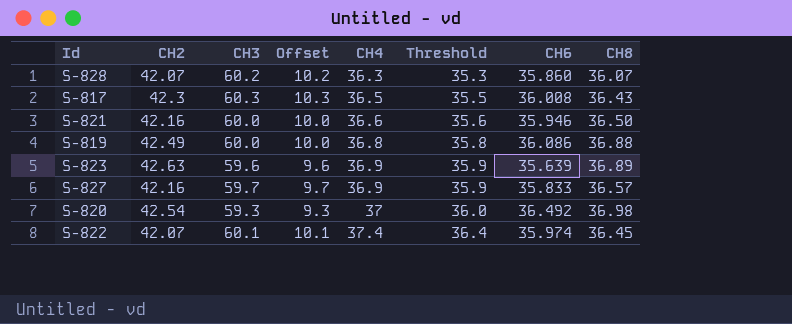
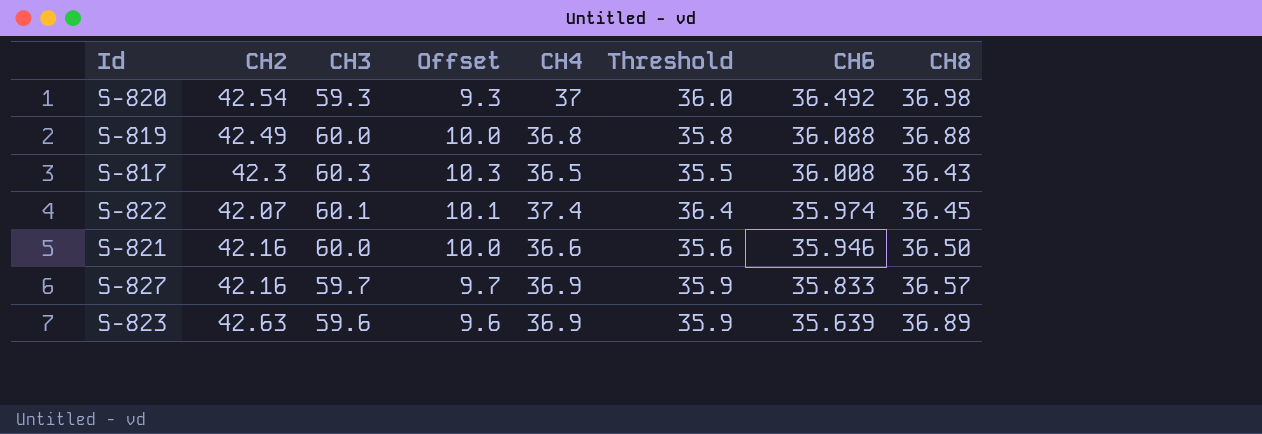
row order: CH4 ascending -> CH6 descending
row S-828: 42.07 | 60.2 | 10.2 | 36.3 | 35.3 | 35.860 | 36.07 -> none
S-819 | CH6: 36.086 -> 36.088

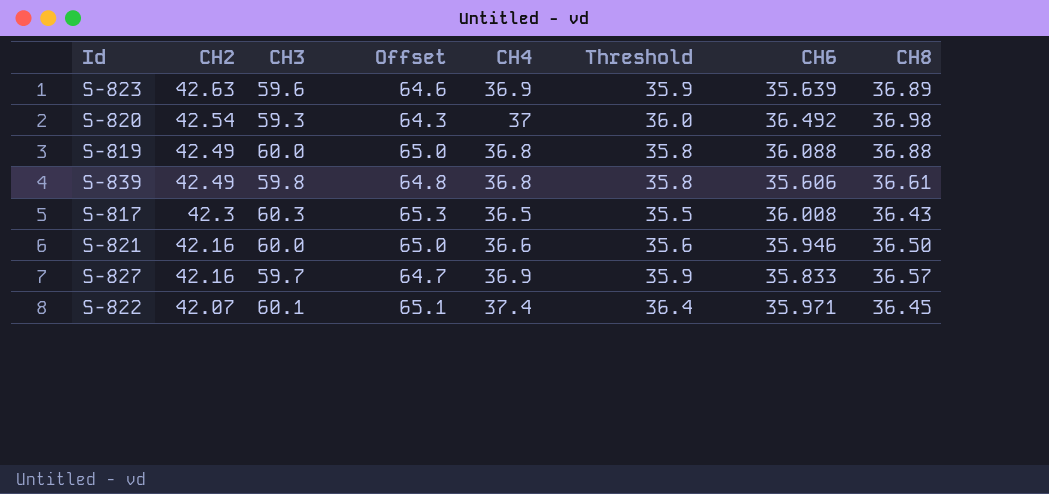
row order: CH6 descending -> CH2 descending
column Offset | formula: [CH3] - 50 -> [CH3] + 5
row S-839: none -> 42.49 | 59.8 | 64.8 | 36.8 | 35.8 | 35.606 | 36.61
S-822 | CH6: 35.974 -> 35.971

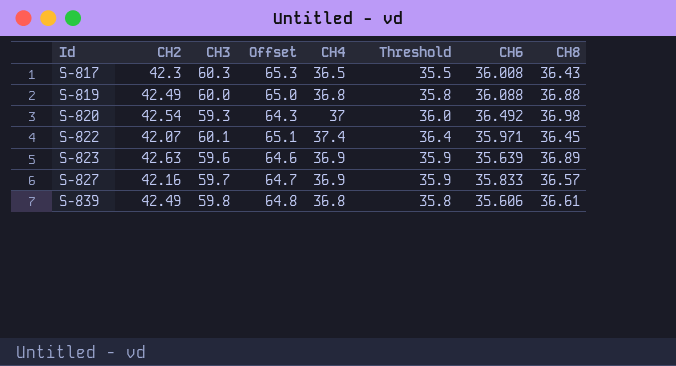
row order: CH2 descending -> Id ascending
row S-821: 42.16 | 60.0 | 65.0 | 36.6 | 35.6 | 35.946 | 36.50 -> none

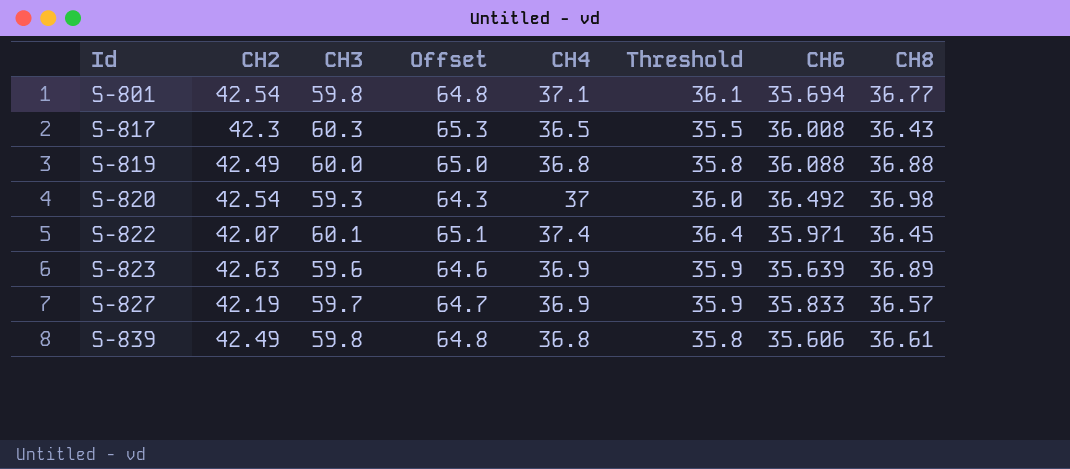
row S-801: none -> 42.54 | 59.8 | 64.8 | 37.1 | 36.1 | 35.694 | 36.77
S-827 | CH2: 42.16 -> 42.19

